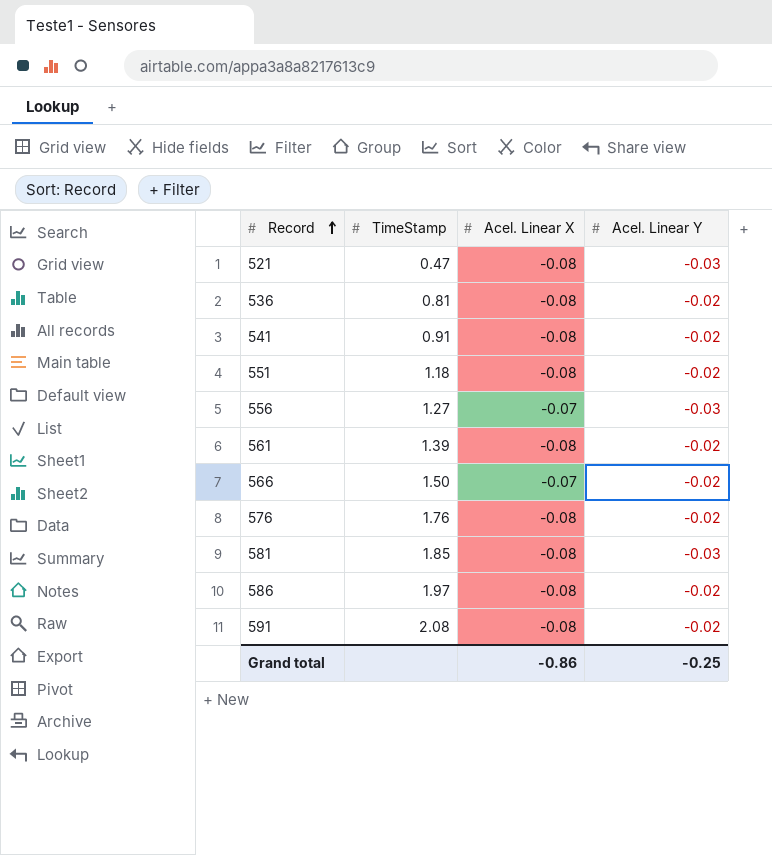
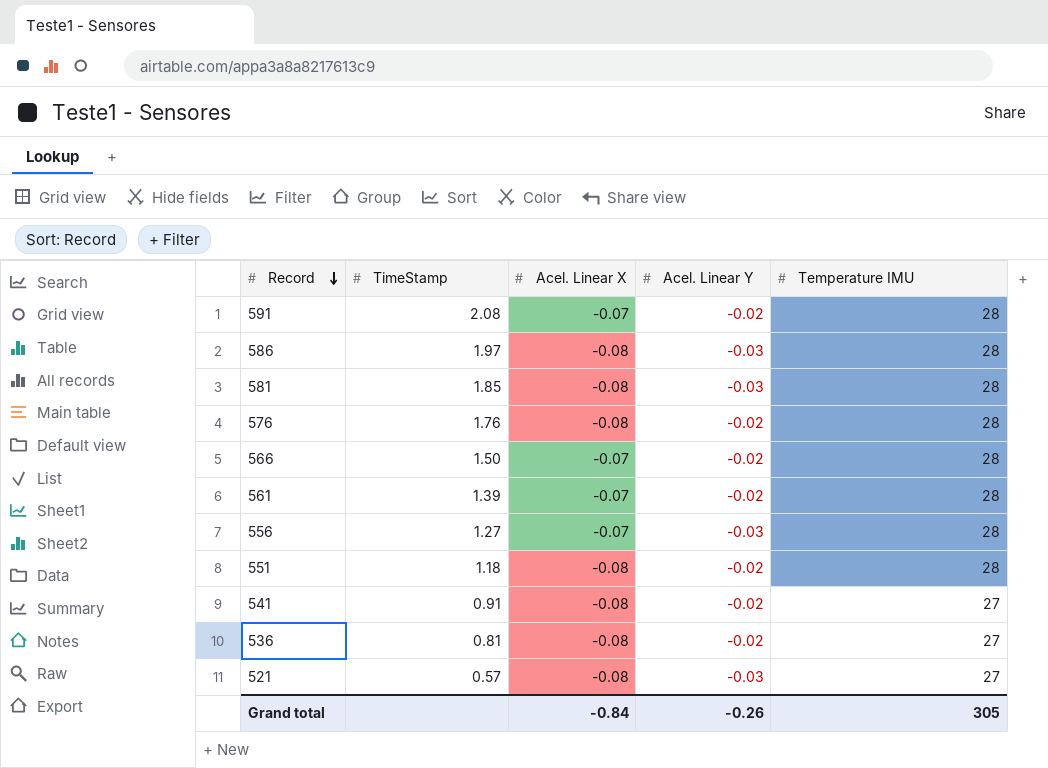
row order: Record ascending -> Record descending
column Temperature IMU | position: none -> 5
591 | Acel. Linear X: -0.08 -> -0.07
586 | Acel. Linear Y: -0.02 -> -0.03
561 | Acel. Linear X: -0.08 -> -0.07
521 | TimeStamp: 0.47 -> 0.57
Grand total | Acel. Linear X: -0.86 -> -0.84
Grand total | Acel. Linear Y: -0.25 -> -0.26

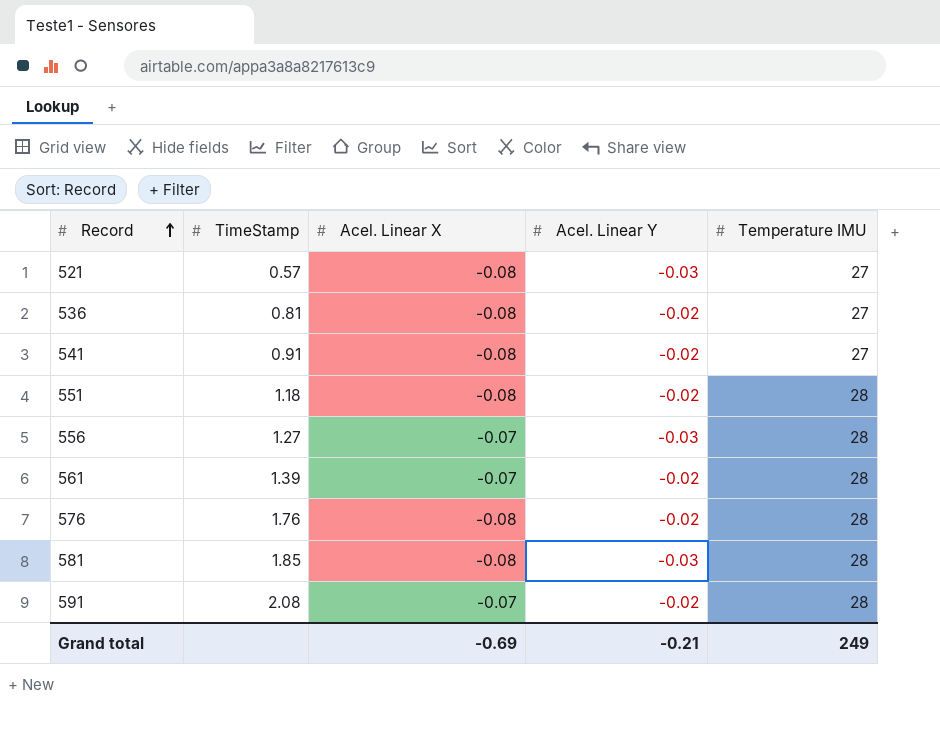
row order: Record descending -> Record ascending
row 586: 1.97 | -0.08 | -0.03 | 28 -> none
row 566: 1.50 | -0.07 | -0.02 | 28 -> none
Grand total | Acel. Linear X: -0.84 -> -0.69
Grand total | Acel. Linear Y: -0.26 -> -0.21
Grand total | Temperature IMU: 305 -> 249

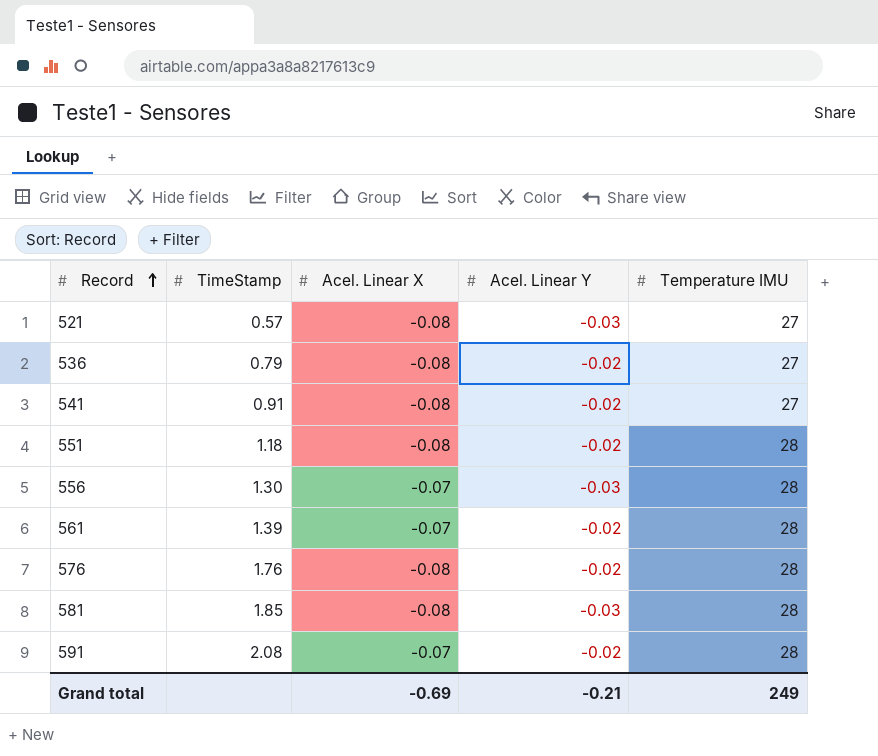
536 | TimeStamp: 0.81 -> 0.79
556 | TimeStamp: 1.27 -> 1.30

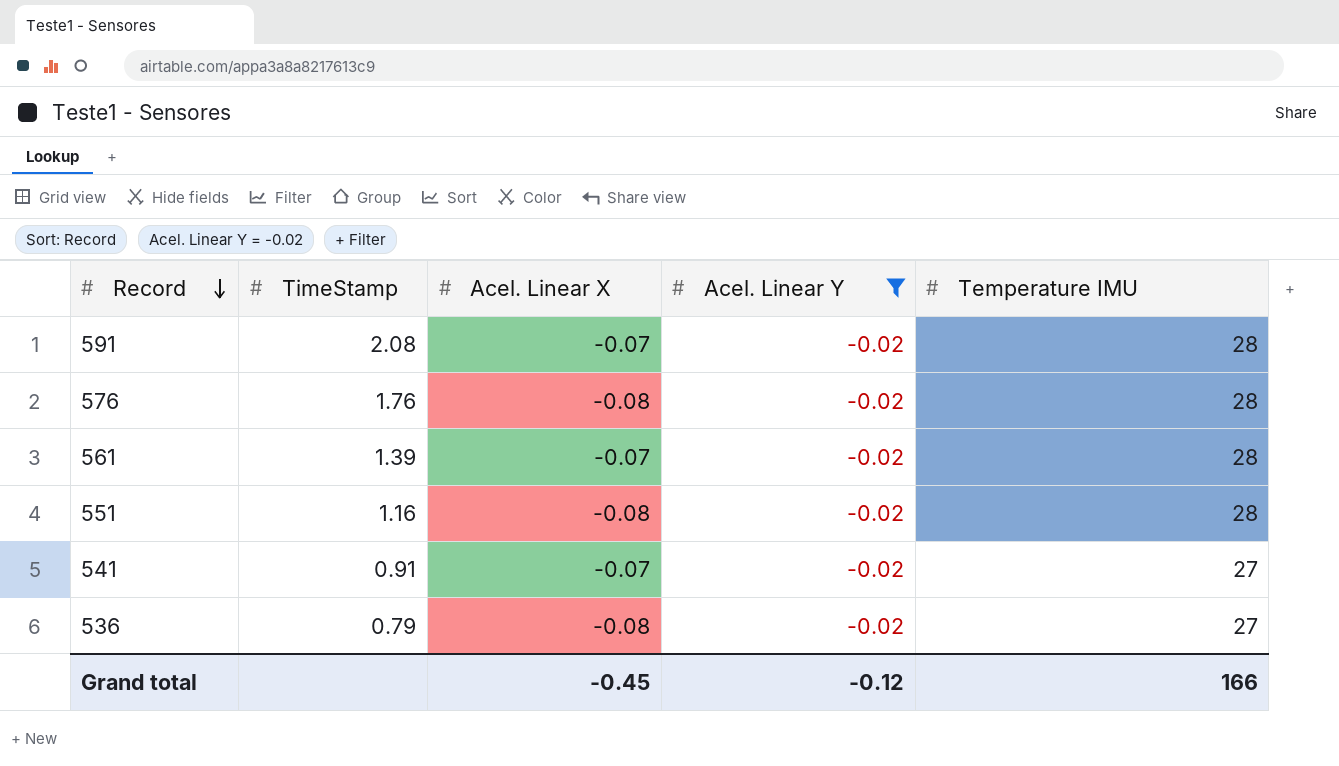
filter: none -> Acel. Linear Y = -0.02
row order: Record ascending -> Record descending
551 | TimeStamp: 1.18 -> 1.16
541 | Acel. Linear X: -0.08 -> -0.07
Grand total | Acel. Linear X: -0.69 -> -0.45
Grand total | Acel. Linear Y: -0.21 -> -0.12
Grand total | Temperature IMU: 249 -> 166

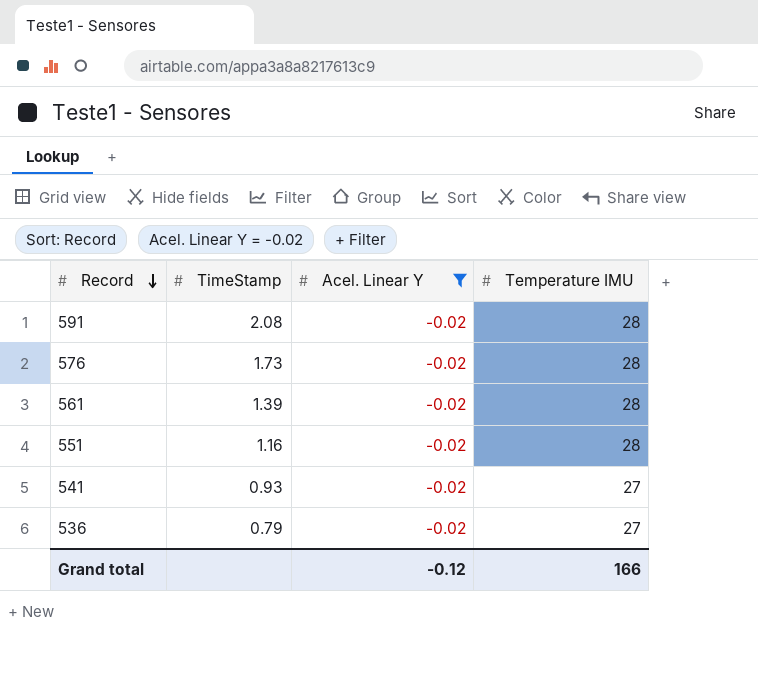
column Acel. Linear X | position: 3 -> none
576 | TimeStamp: 1.76 -> 1.73
541 | TimeStamp: 0.91 -> 0.93

